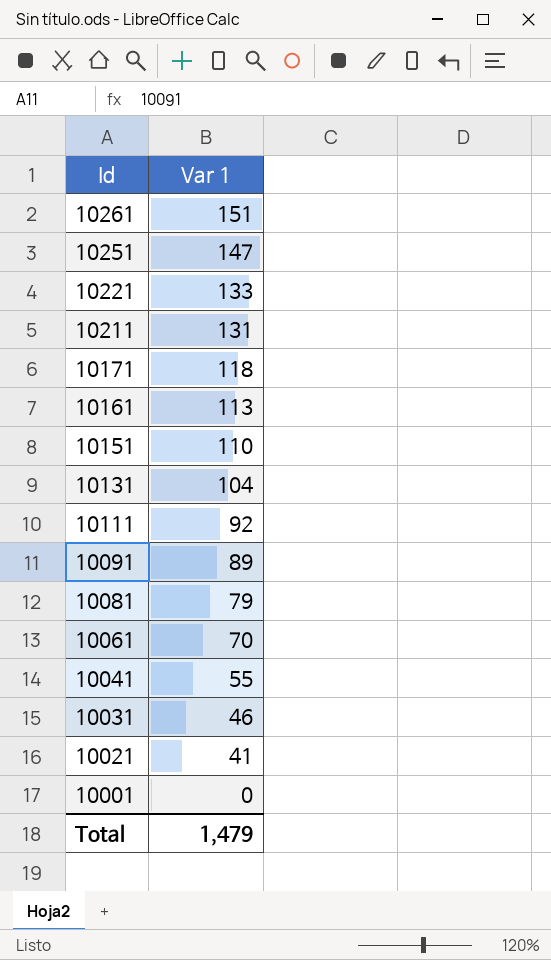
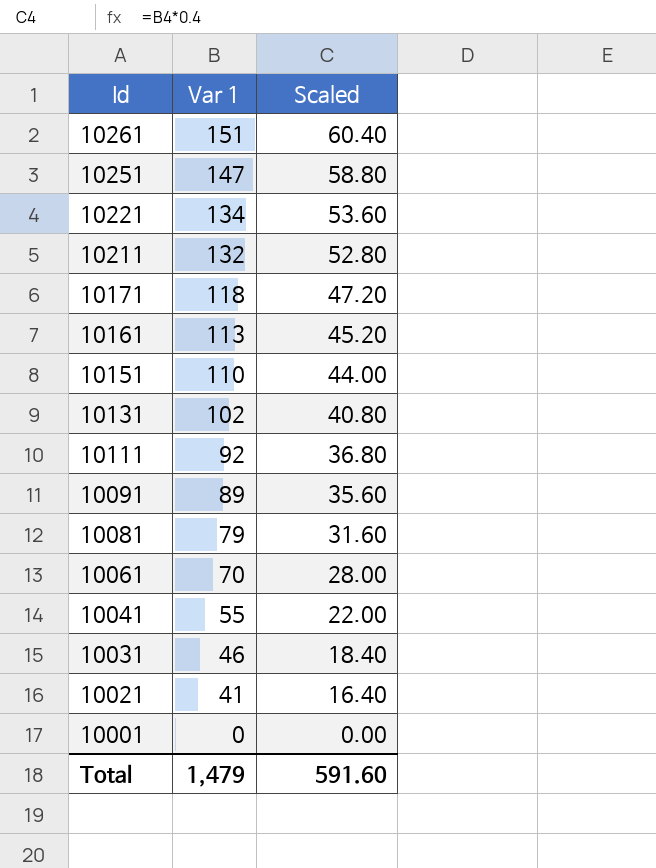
column Scaled | formula: none -> [Var 1] * 0.4
10221 | Var 1: 133 -> 134
10211 | Var 1: 131 -> 132
10131 | Var 1: 104 -> 102

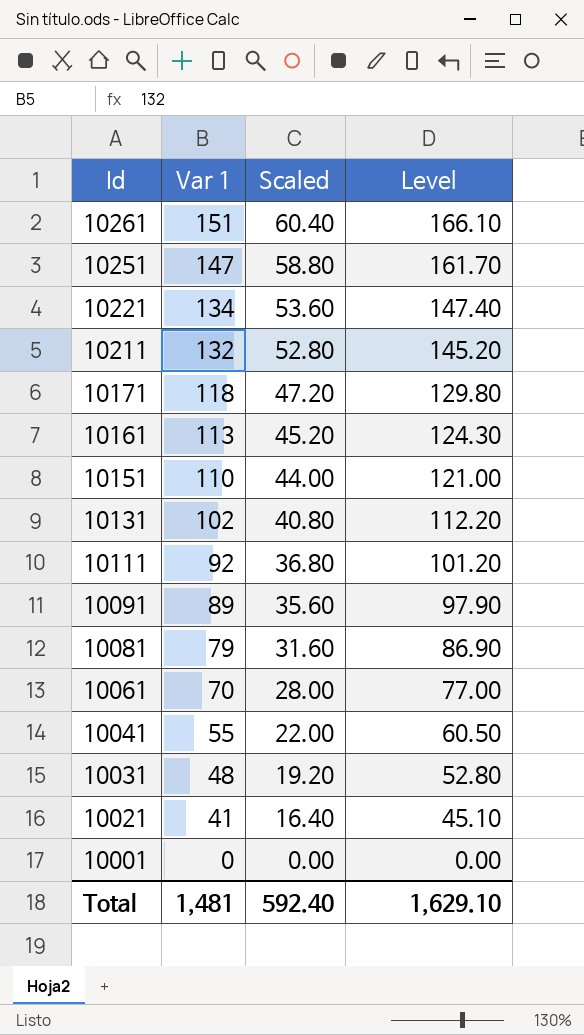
column Level | formula: none -> [Var 1] * 1.1
10031 | Var 1: 46 -> 48
10031 | Scaled: 18.40 -> 19.20
Total | Var 1: 1,479 -> 1,481
Total | Scaled: 591.60 -> 592.40

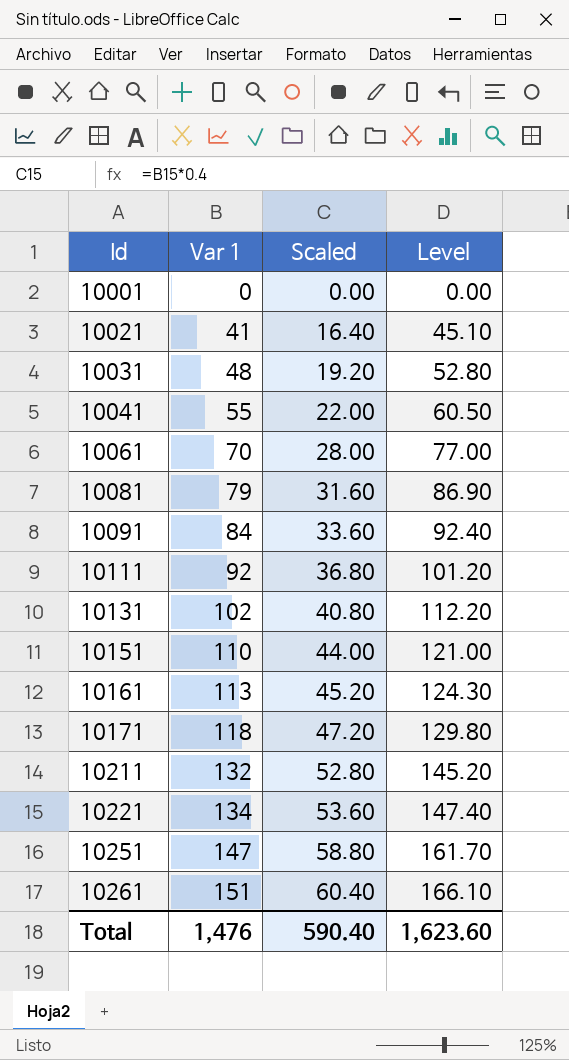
row order: Id descending -> Id ascending
10091 | Var 1: 89 -> 84
10091 | Scaled: 35.60 -> 33.60
10091 | Level: 97.90 -> 92.40
Total | Var 1: 1,481 -> 1,476
Total | Scaled: 592.40 -> 590.40
Total | Level: 1,629.10 -> 1,623.60

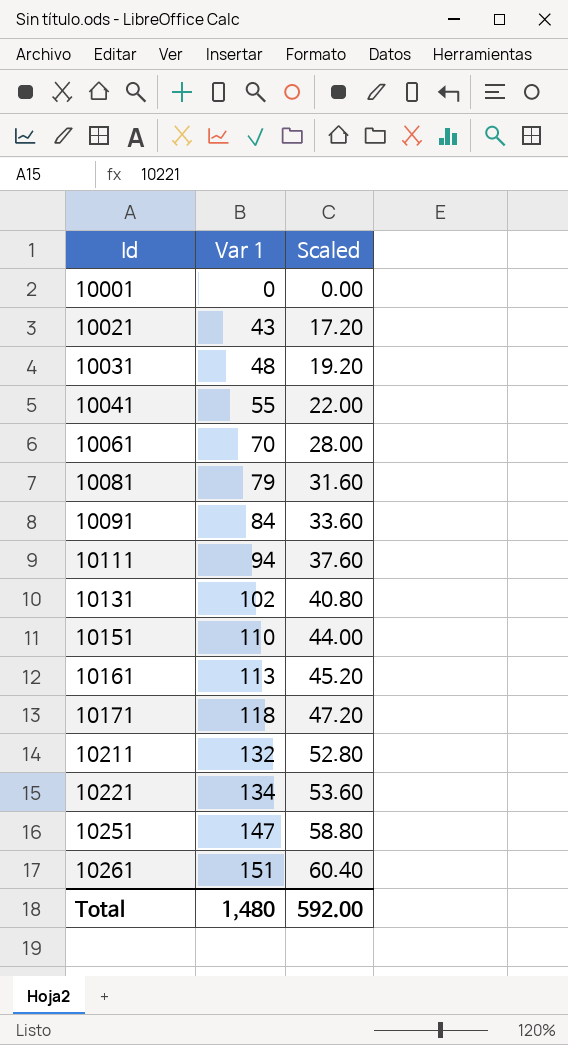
column Level | formula: [Var 1] * 1.1 -> none
10021 | Var 1: 41 -> 43
10021 | Scaled: 16.40 -> 17.20
10111 | Var 1: 92 -> 94
10111 | Scaled: 36.80 -> 37.60
Total | Var 1: 1,476 -> 1,480
Total | Scaled: 590.40 -> 592.00

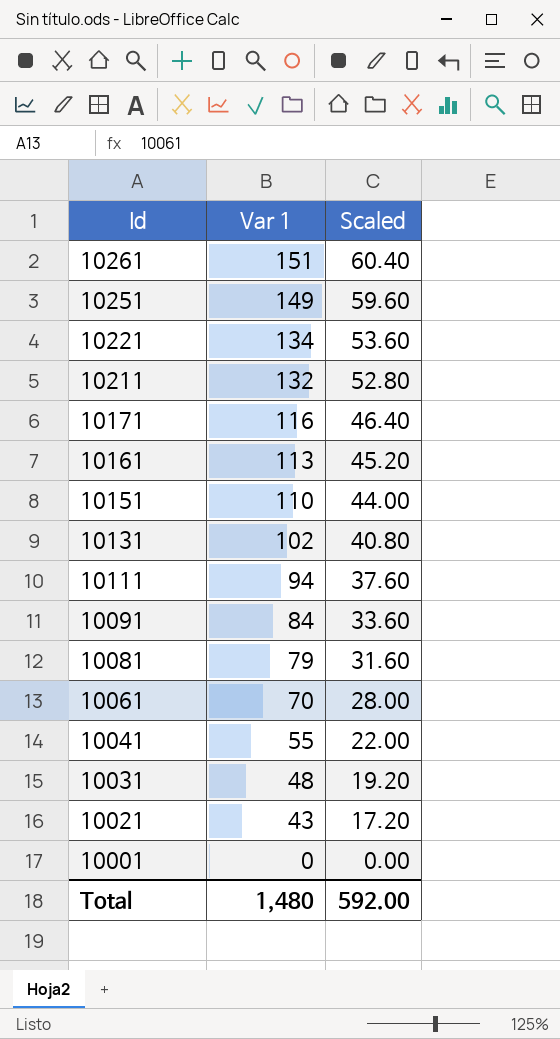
row order: Id ascending -> Id descending
10251 | Var 1: 147 -> 149
10251 | Scaled: 58.80 -> 59.60
10171 | Var 1: 118 -> 116
10171 | Scaled: 47.20 -> 46.40

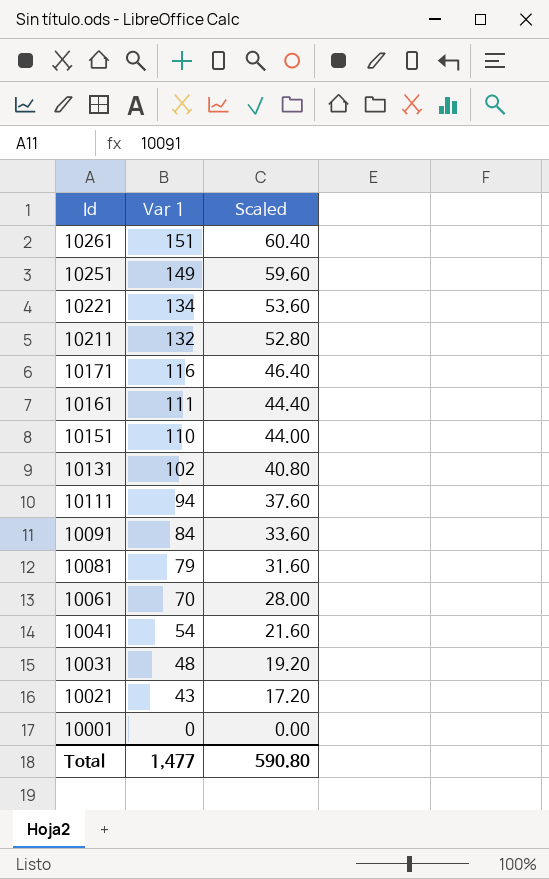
10161 | Var 1: 113 -> 111
10161 | Scaled: 45.20 -> 44.40
10041 | Var 1: 55 -> 54
10041 | Scaled: 22.00 -> 21.60
Total | Var 1: 1,480 -> 1,477
Total | Scaled: 592.00 -> 590.80

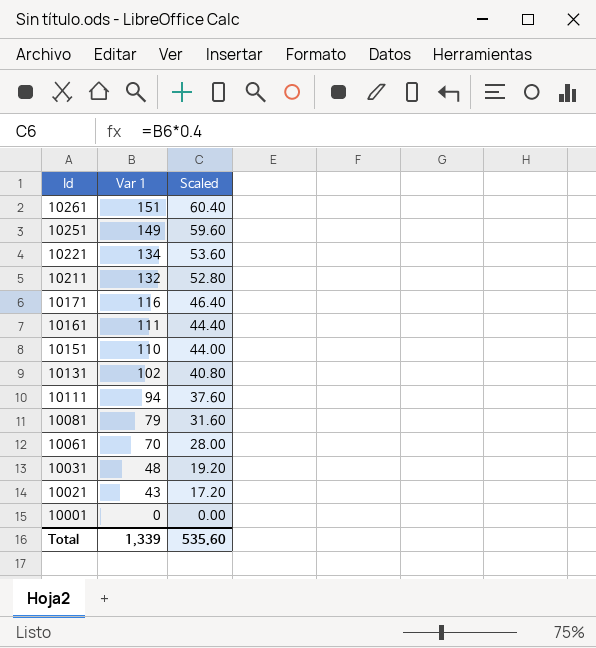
row 10091: 84 | 33.60 -> none
row 10041: 54 | 21.60 -> none
Total | Var 1: 1,477 -> 1,339
Total | Scaled: 590.80 -> 535.60

